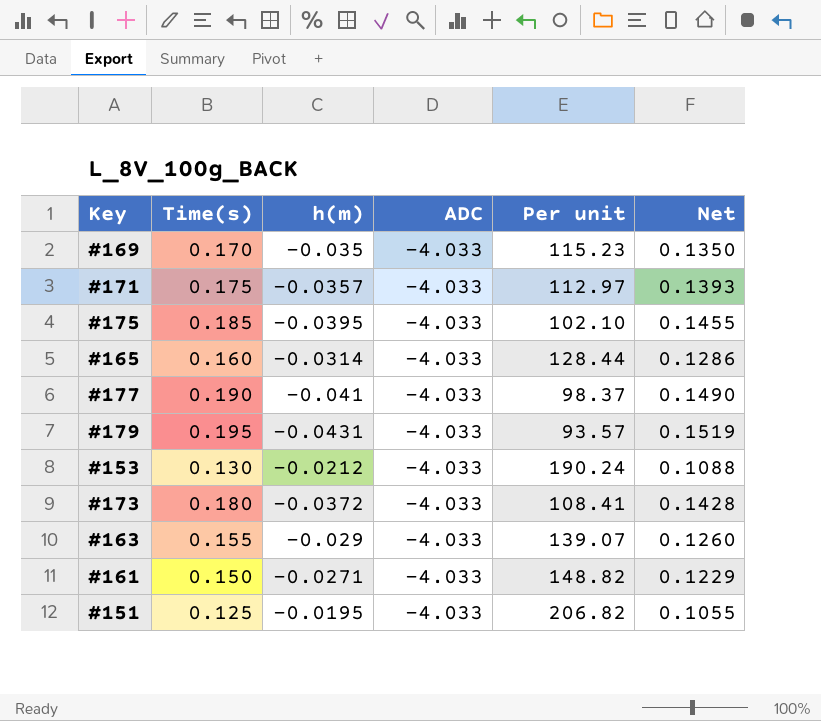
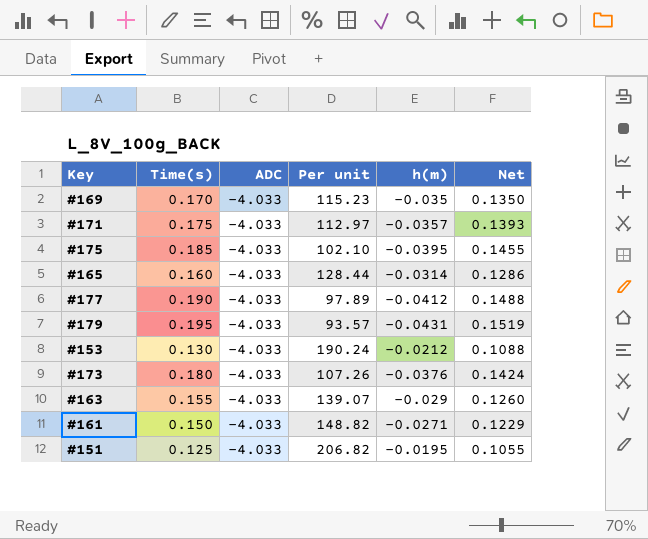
column h(m) | position: 3 -> 5
#177 | Per unit: 98.37 -> 97.89
#177 | h(m): -0.041 -> -0.0412
#177 | Net: 0.1490 -> 0.1488
#173 | Per unit: 108.41 -> 107.26
#173 | h(m): -0.0372 -> -0.0376
#173 | Net: 0.1428 -> 0.1424

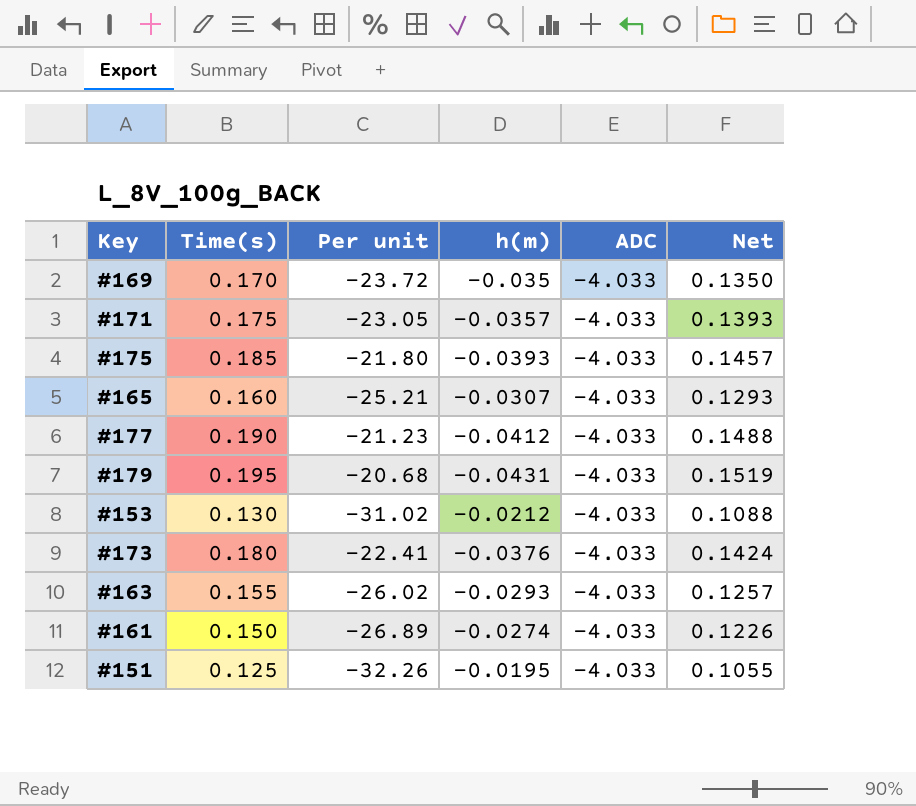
column Per unit | formula: [ADC] / [h(m)] -> [ADC] / [Time(s)]
column ADC | position: 3 -> 5
#175 | h(m): -0.0395 -> -0.0393
#175 | Net: 0.1455 -> 0.1457
#165 | h(m): -0.0314 -> -0.0307
#165 | Net: 0.1286 -> 0.1293
#163 | h(m): -0.029 -> -0.0293
#163 | Net: 0.1260 -> 0.1257
#161 | h(m): -0.0271 -> -0.0274
#161 | Net: 0.1229 -> 0.1226

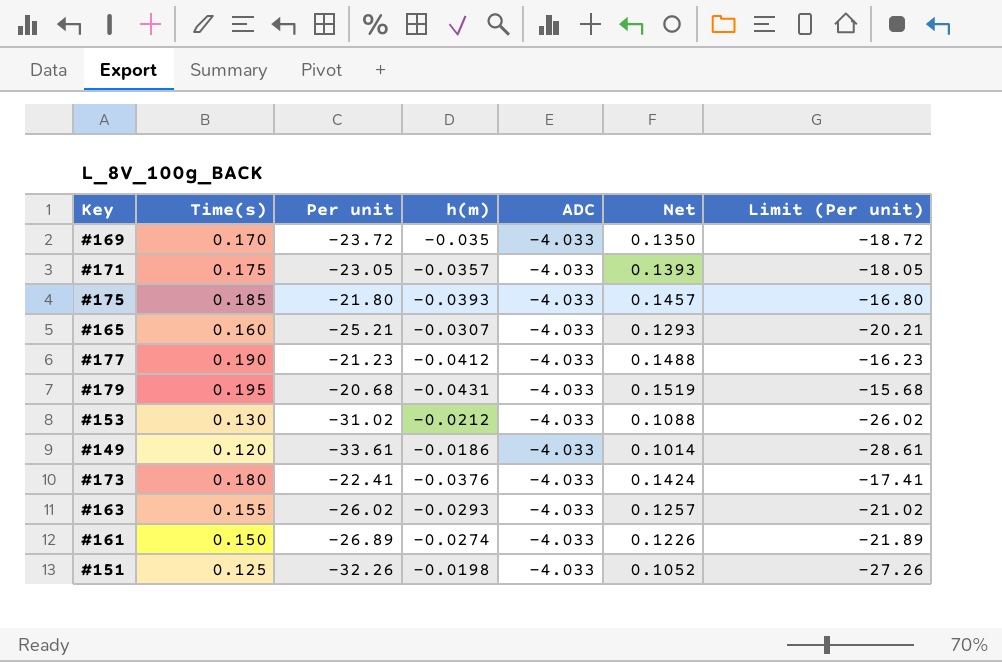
column Limit (Per unit) | formula: none -> [Per unit] + 5
row #149: none -> 0.120 | -33.61 | -0.0186 | -4.033 | 0.1014 | -28.61
#151 | h(m): -0.0195 -> -0.0198
#151 | Net: 0.1055 -> 0.1052

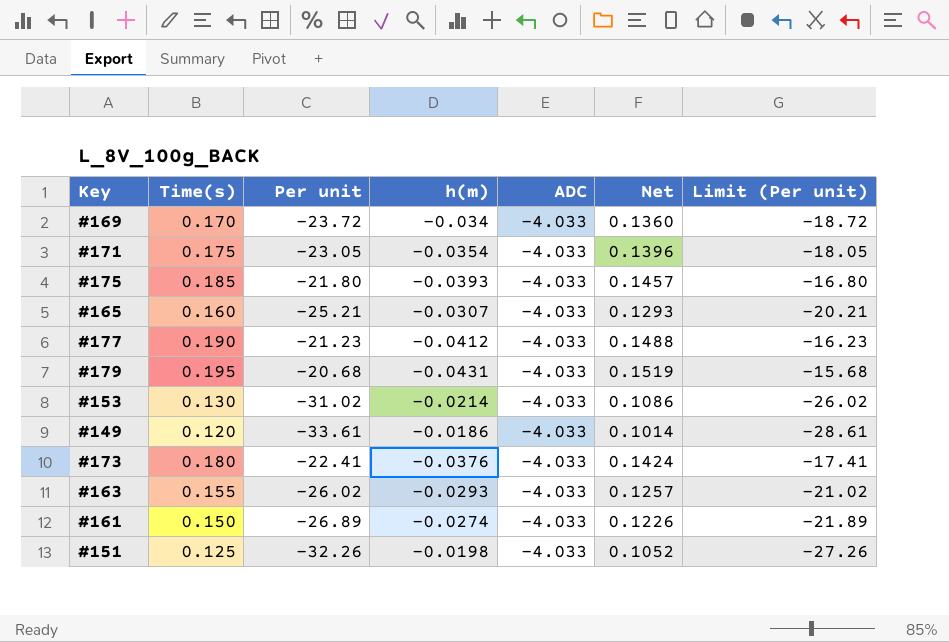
#169 | h(m): -0.035 -> -0.034
#169 | Net: 0.1350 -> 0.1360
#171 | h(m): -0.0357 -> -0.0354
#171 | Net: 0.1393 -> 0.1396
#153 | h(m): -0.0212 -> -0.0214
#153 | Net: 0.1088 -> 0.1086

